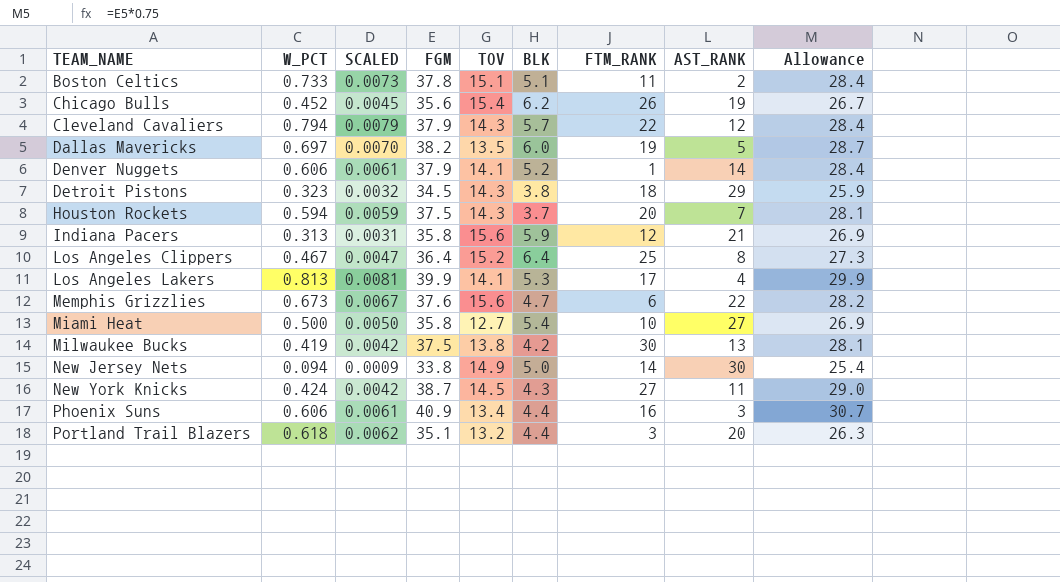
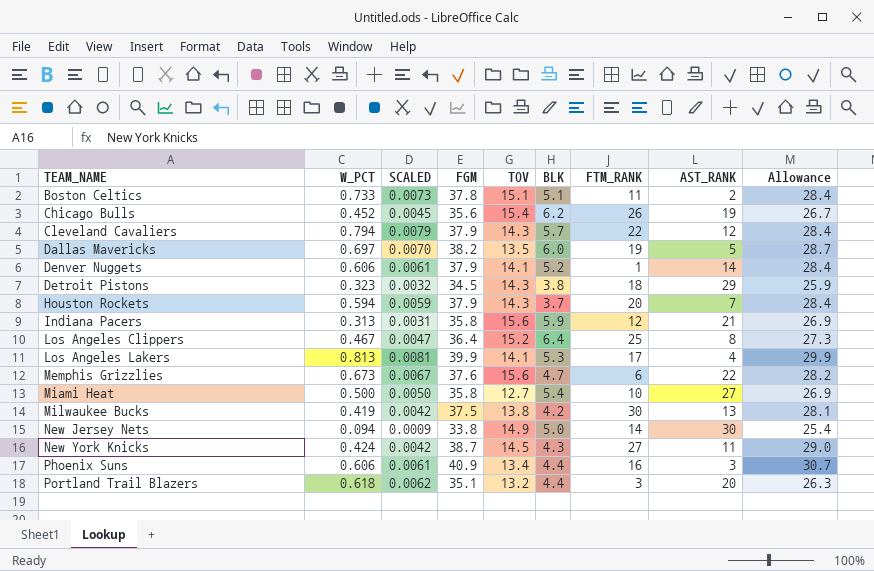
Houston Rockets | FGM: 37.5 -> 37.9
Houston Rockets | Allowance: 28.1 -> 28.4

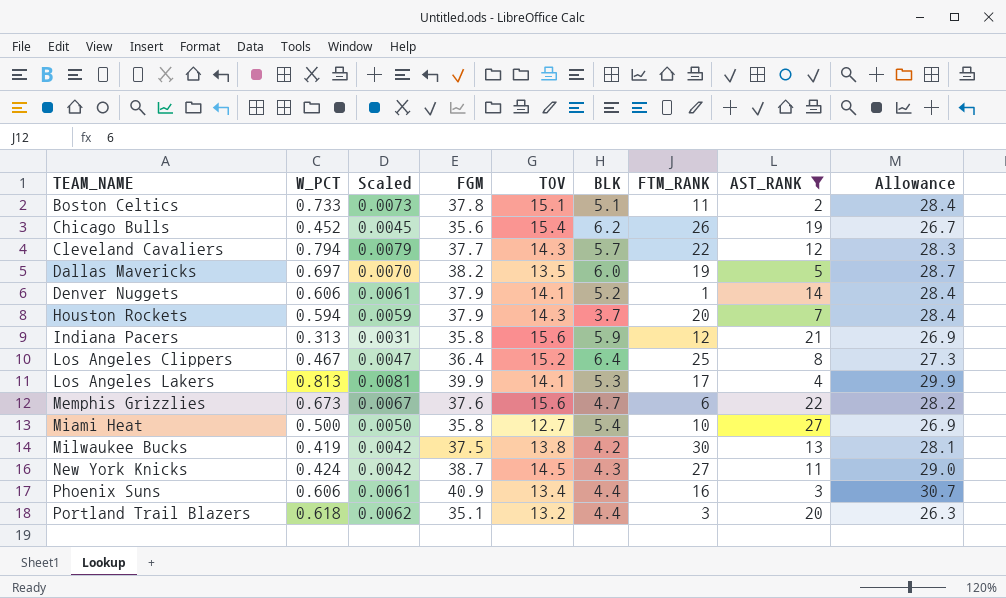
filter: none -> AST_RANK <= 27
column name: SCALED -> Scaled
Cleveland Cavaliers | FGM: 37.9 -> 37.7
Cleveland Cavaliers | Allowance: 28.4 -> 28.3

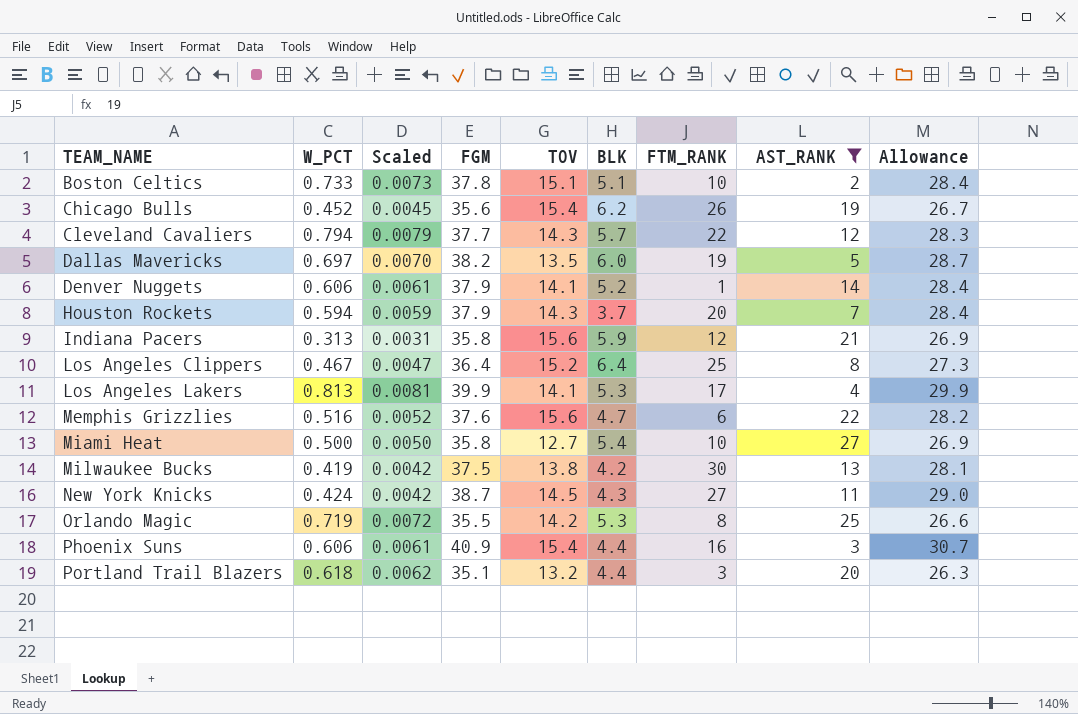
Boston Celtics | FTM_RANK: 11 -> 10
Memphis Grizzlies | W_PCT: 0.673 -> 0.516
Memphis Grizzlies | Scaled: 0.0067 -> 0.0052
row Orlando Magic: none -> 0.719 | 0.0072 | 35.5 | 14.2 | 5.3 | 8 | 25 | 26.6
Phoenix Suns | TOV: 13.4 -> 15.4

